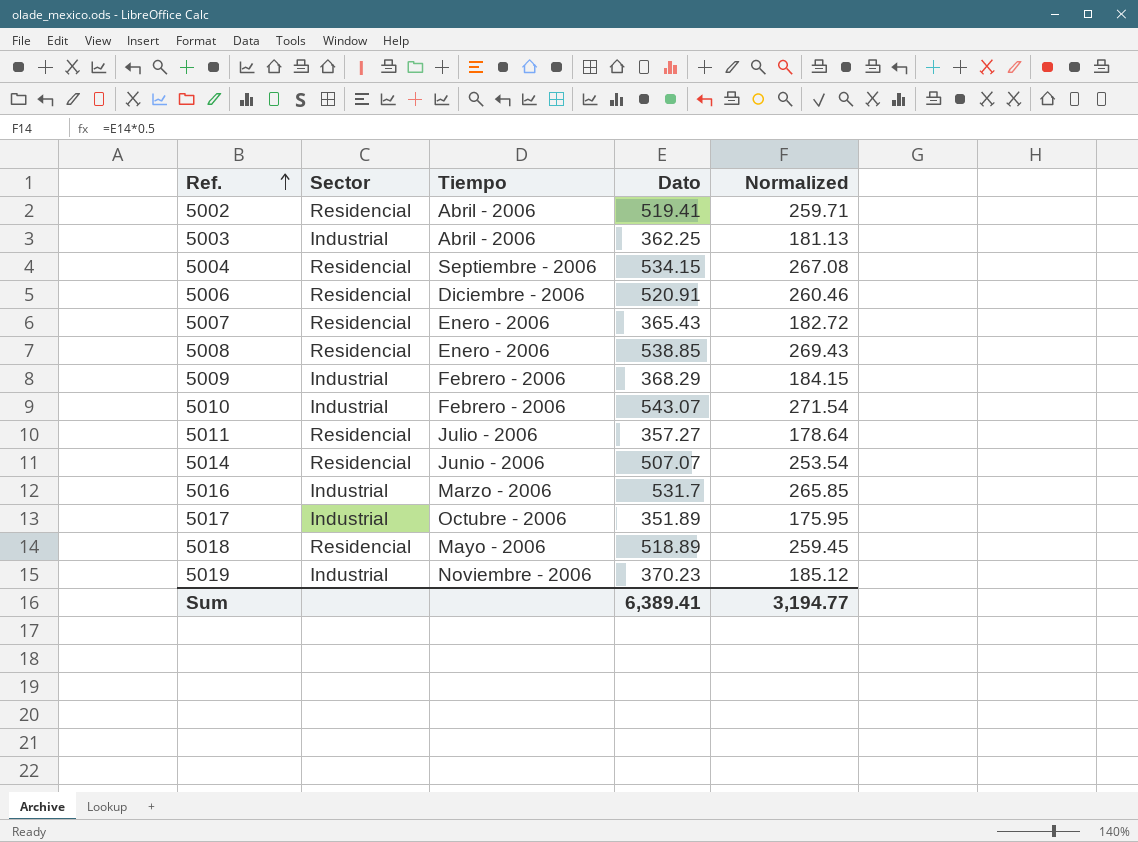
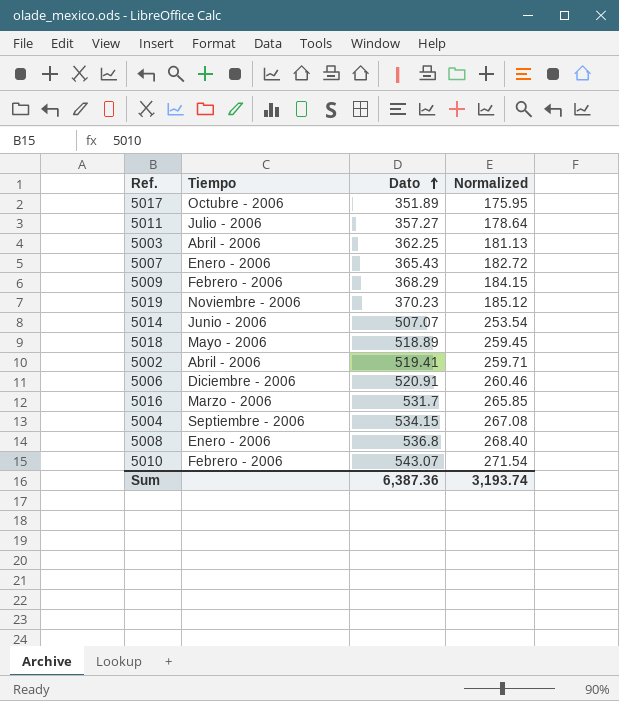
row order: Ref. ascending -> Dato ascending
column Sector | position: 2 -> none
5008 | Dato: 538.85 -> 536.8
5008 | Normalized: 269.43 -> 268.40
Sum | Dato: 6,389.41 -> 6,387.36
Sum | Normalized: 3,194.77 -> 3,193.74

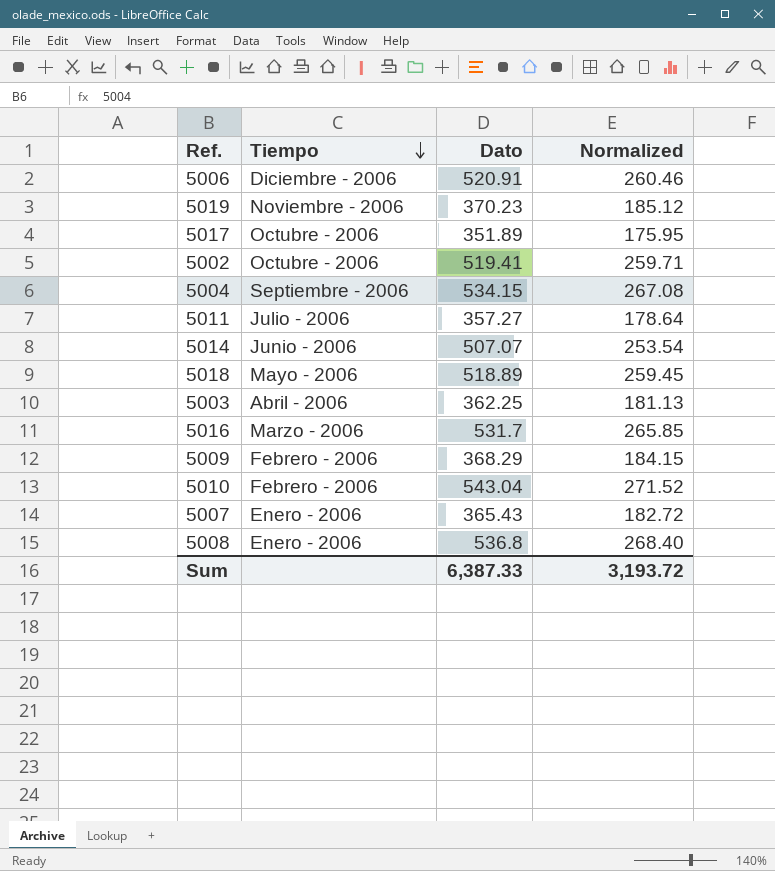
row order: Dato ascending -> Tiempo descending
5002 | Tiempo: Abril - 2006 -> Octubre - 2006
5010 | Dato: 543.07 -> 543.04
5010 | Normalized: 271.54 -> 271.52
Sum | Dato: 6,387.36 -> 6,387.33
Sum | Normalized: 3,193.74 -> 3,193.72

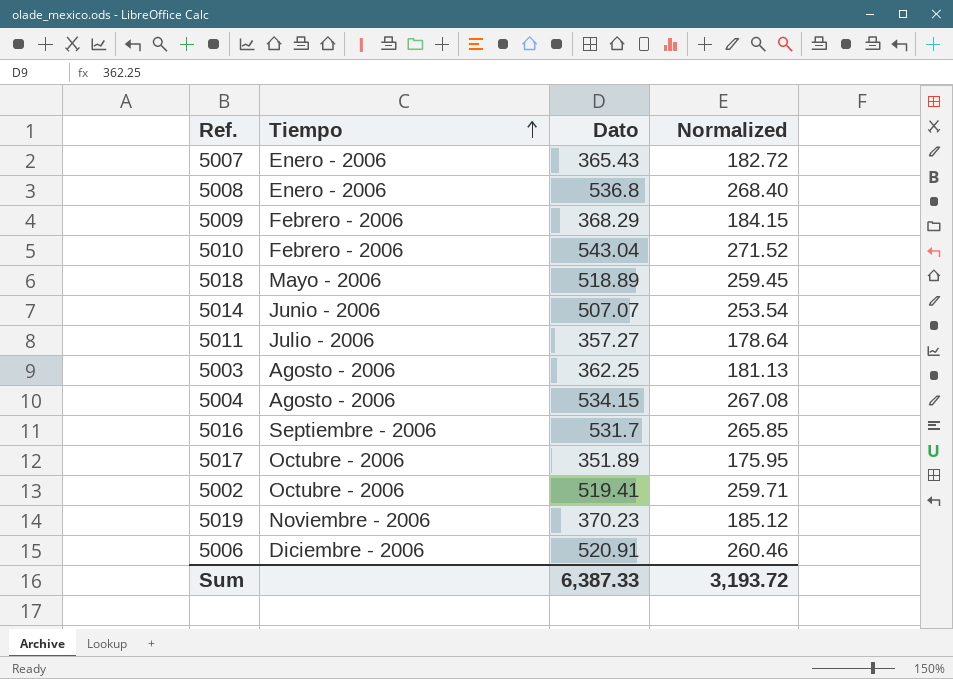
row order: Tiempo descending -> Tiempo ascending
5003 | Tiempo: Abril - 2006 -> Agosto - 2006
5004 | Tiempo: Septiembre - 2006 -> Agosto - 2006
5016 | Tiempo: Marzo - 2006 -> Septiembre - 2006

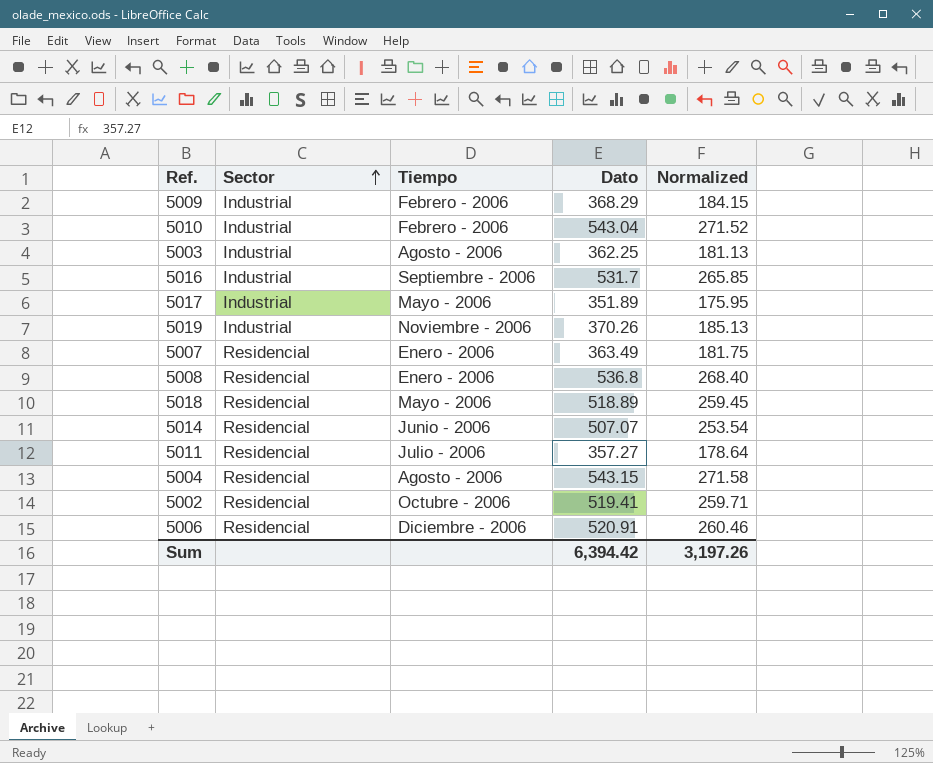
row order: Tiempo ascending -> Sector ascending
column Sector | position: none -> 2
5017 | Tiempo: Octubre - 2006 -> Mayo - 2006
5019 | Dato: 370.23 -> 370.26
5019 | Normalized: 185.12 -> 185.13
5007 | Dato: 365.43 -> 363.49
5007 | Normalized: 182.72 -> 181.75
5004 | Dato: 534.15 -> 543.15
5004 | Normalized: 267.08 -> 271.58
Sum | Dato: 6,387.33 -> 6,394.42
Sum | Normalized: 3,193.72 -> 3,197.26

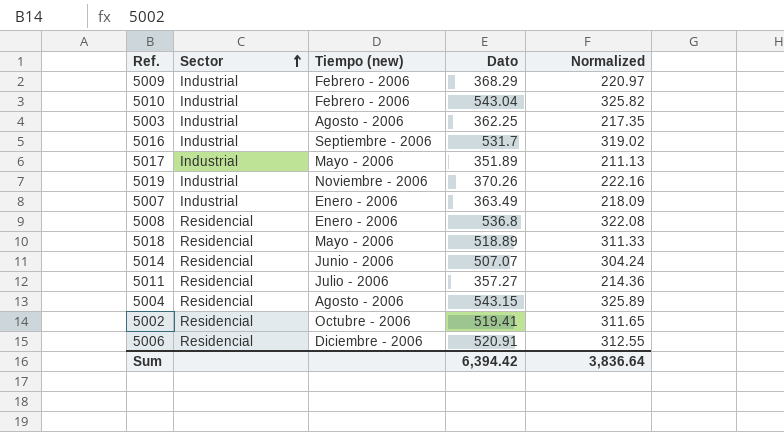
column name: Tiempo -> Tiempo (new)
column Normalized | formula: [Dato] * 0.5 -> [Dato] * 0.6
5007 | Sector: Residencial -> Industrial
Sum | Normalized: 3,197.26 -> 3,836.64

